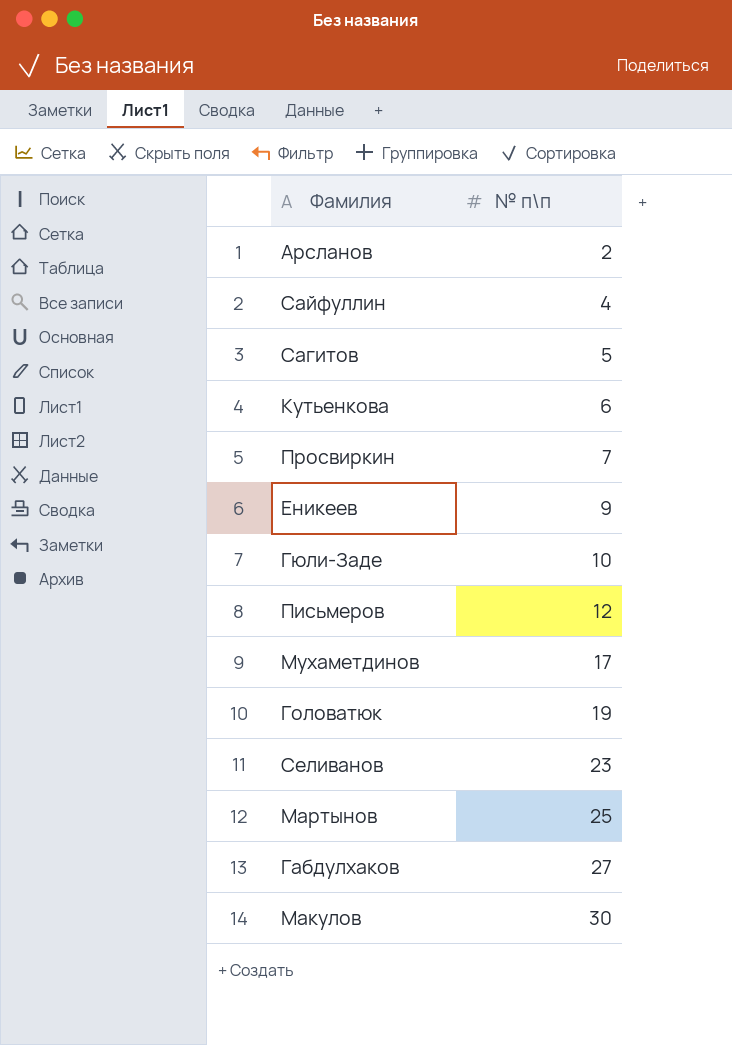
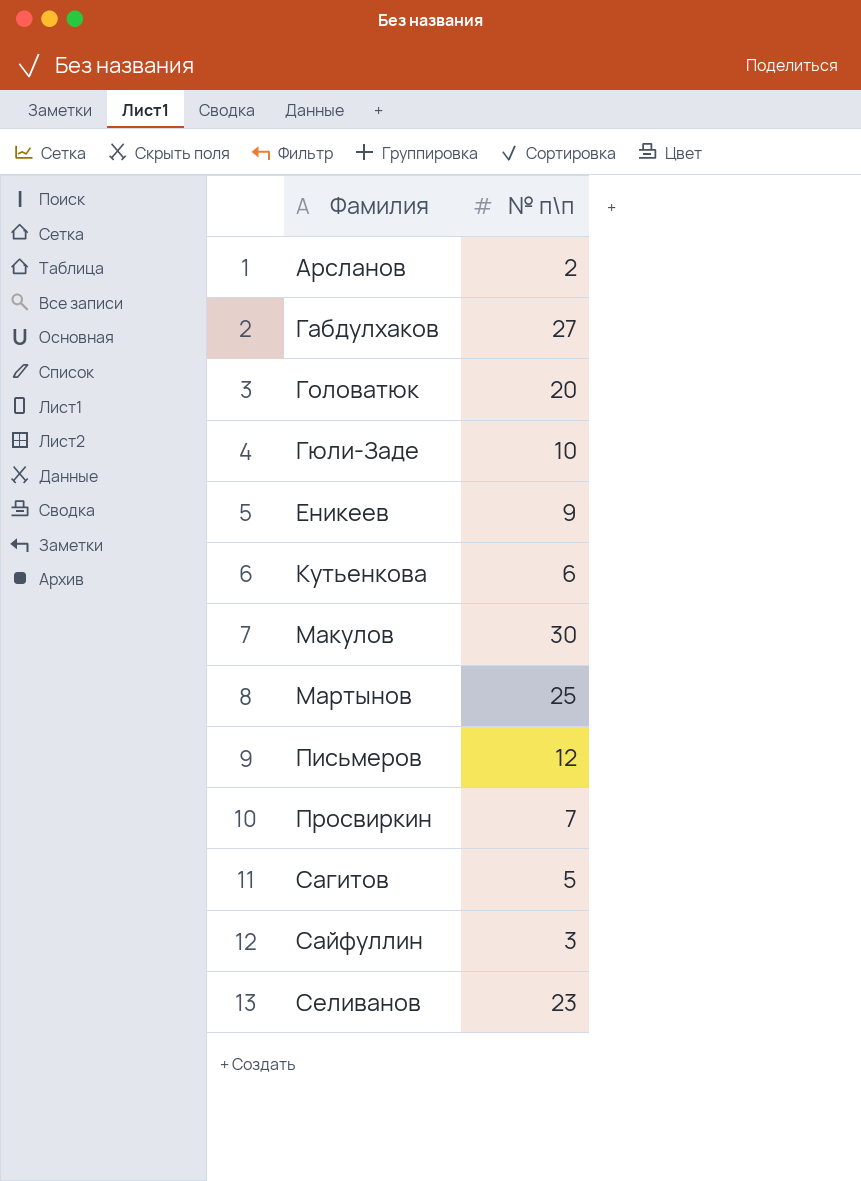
row order: № п\п ascending -> Фамилия ascending
row Мухаметдинов: 17 -> none
Головатюк | № п\п: 19 -> 20
Сайфуллин | № п\п: 4 -> 3

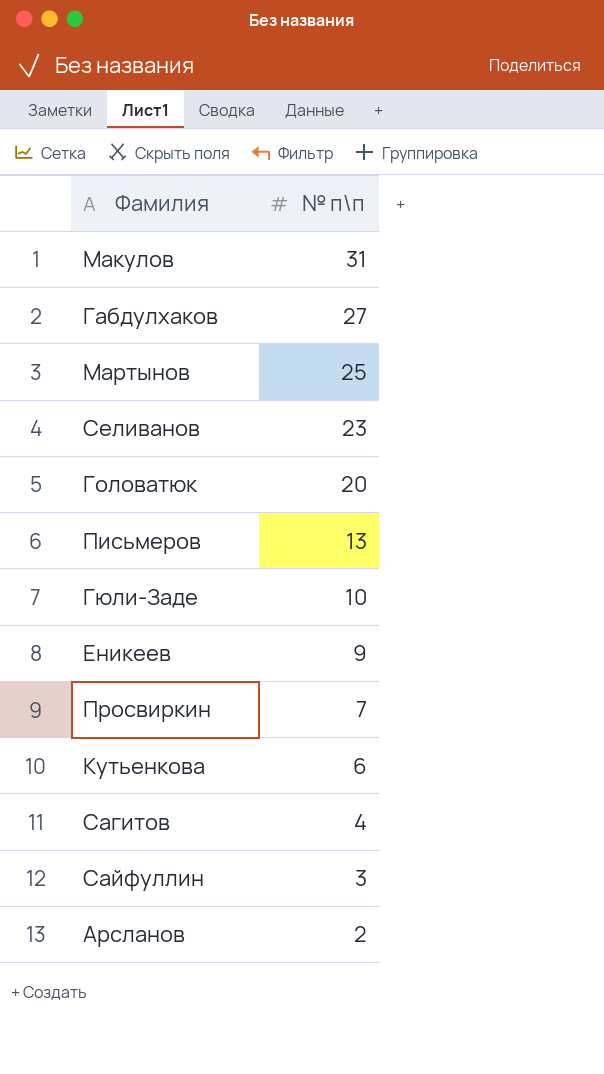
row order: Фамилия ascending -> № п\п descending
Макулов | № п\п: 30 -> 31
Письмеров | № п\п: 12 -> 13
Сагитов | № п\п: 5 -> 4

